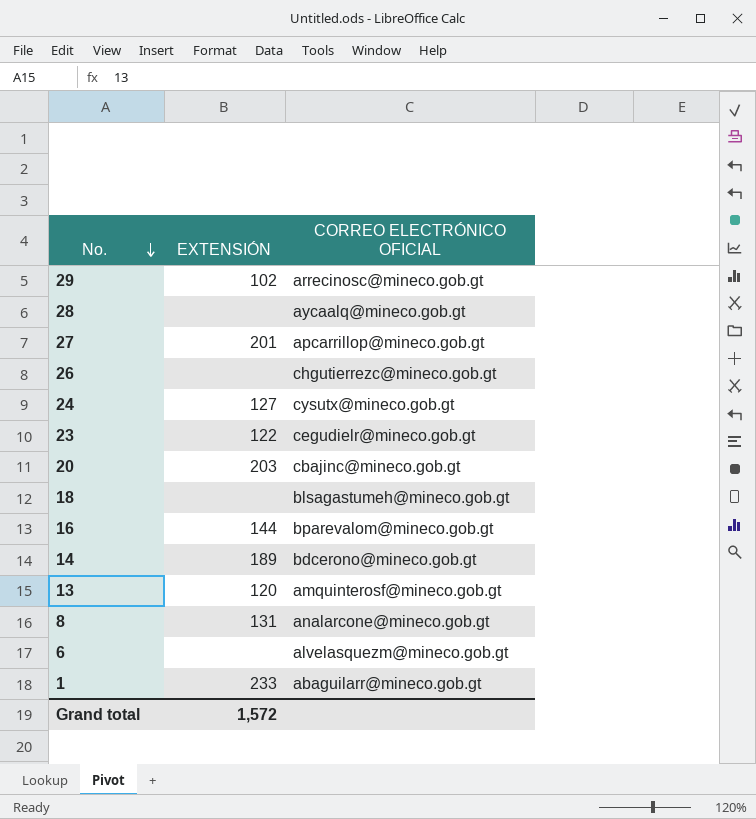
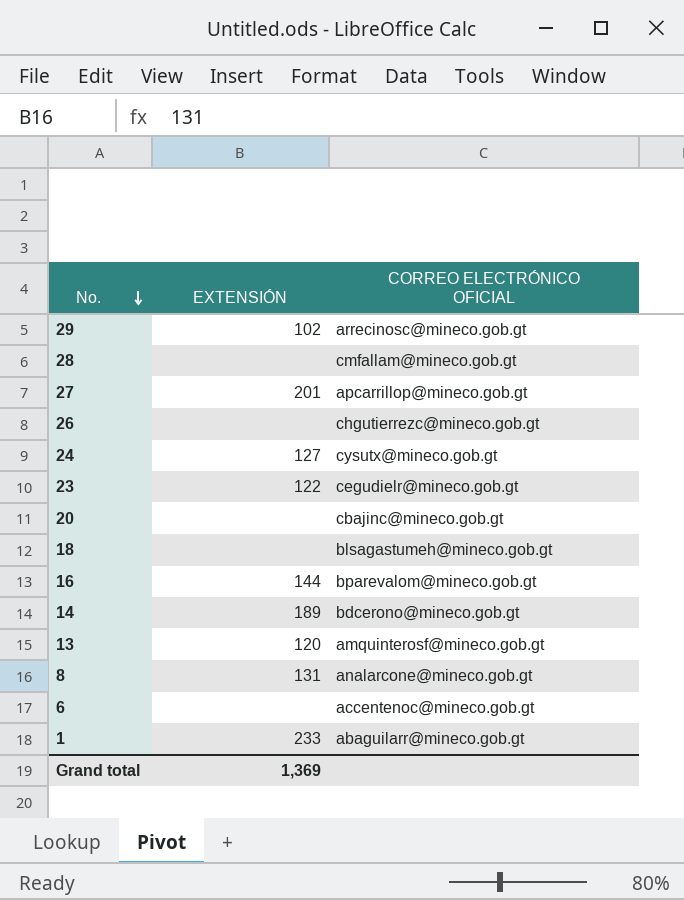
28 | CORREO ELECTRÓNICO OFICIAL: aycaalq@mineco.gob.gt -> cmfallam@mineco.gob.gt
20 | EXTENSIÓN: 203 -> none
6 | CORREO ELECTRÓNICO OFICIAL: alvelasquezm@mineco.gob.gt -> accentenoc@mineco.gob.gt
Grand total | EXTENSIÓN: 1,572 -> 1,369

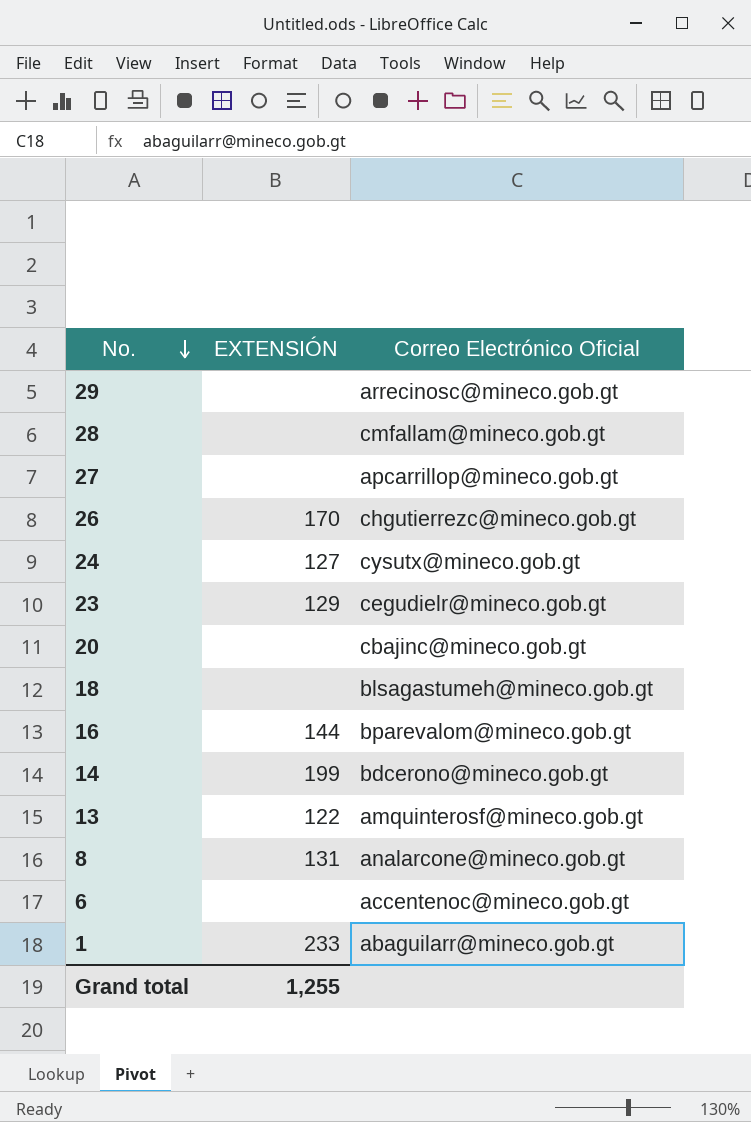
column name: CORREO ELECTRÓNICO OFICIAL -> Correo Electrónico Oficial
29 | EXTENSIÓN: 102 -> none
27 | EXTENSIÓN: 201 -> none
26 | EXTENSIÓN: none -> 170
23 | EXTENSIÓN: 122 -> 129
14 | EXTENSIÓN: 189 -> 199
13 | EXTENSIÓN: 120 -> 122
Grand total | EXTENSIÓN: 1,369 -> 1,255

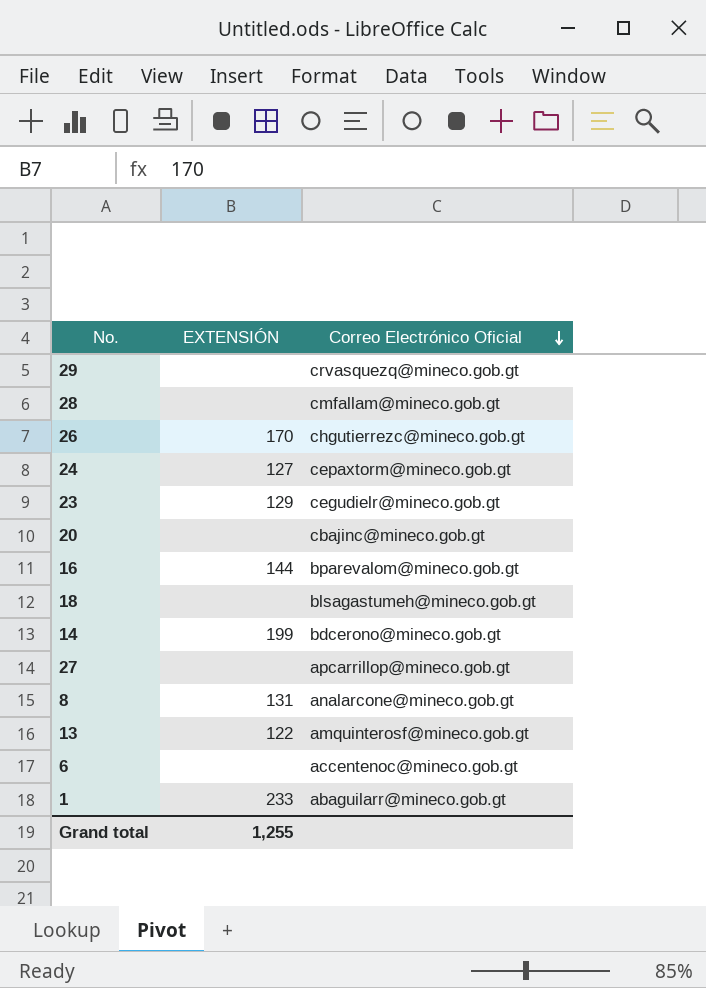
row order: No. descending -> Correo Electrónico Oficial descending
29 | Correo Electrónico Oficial: arrecinosc@mineco.gob.gt -> crvasquezq@mineco.gob.gt
24 | Correo Electrónico Oficial: cysutx@mineco.gob.gt -> cepaxtorm@mineco.gob.gt

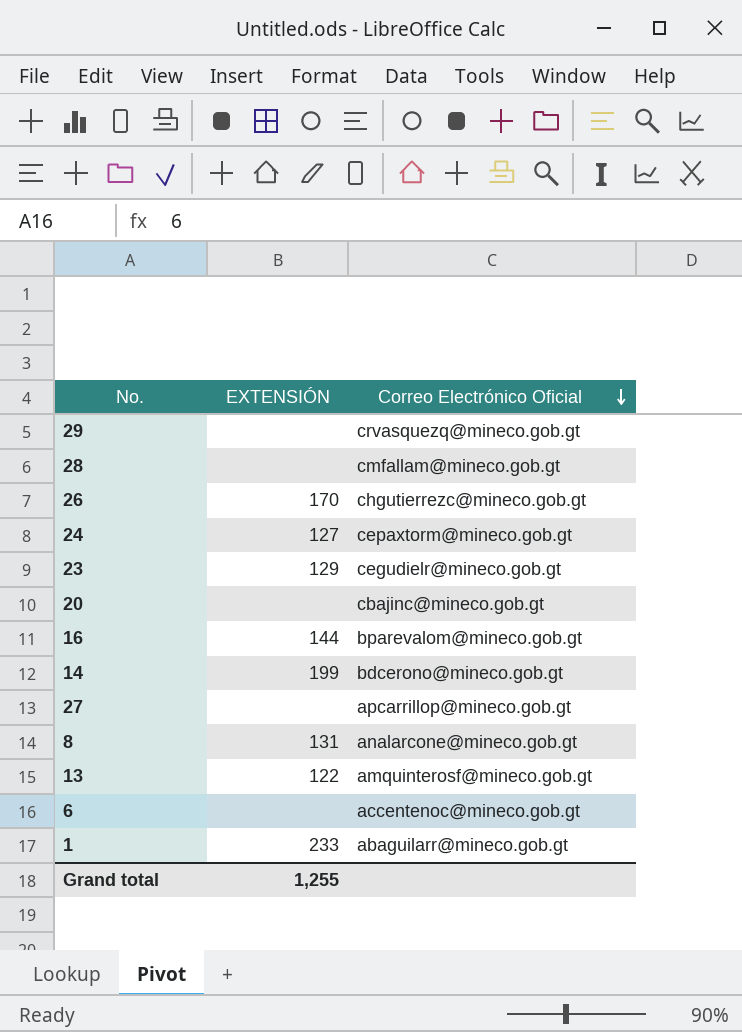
row 18: none | blsagastumeh@mineco.gob.gt -> none

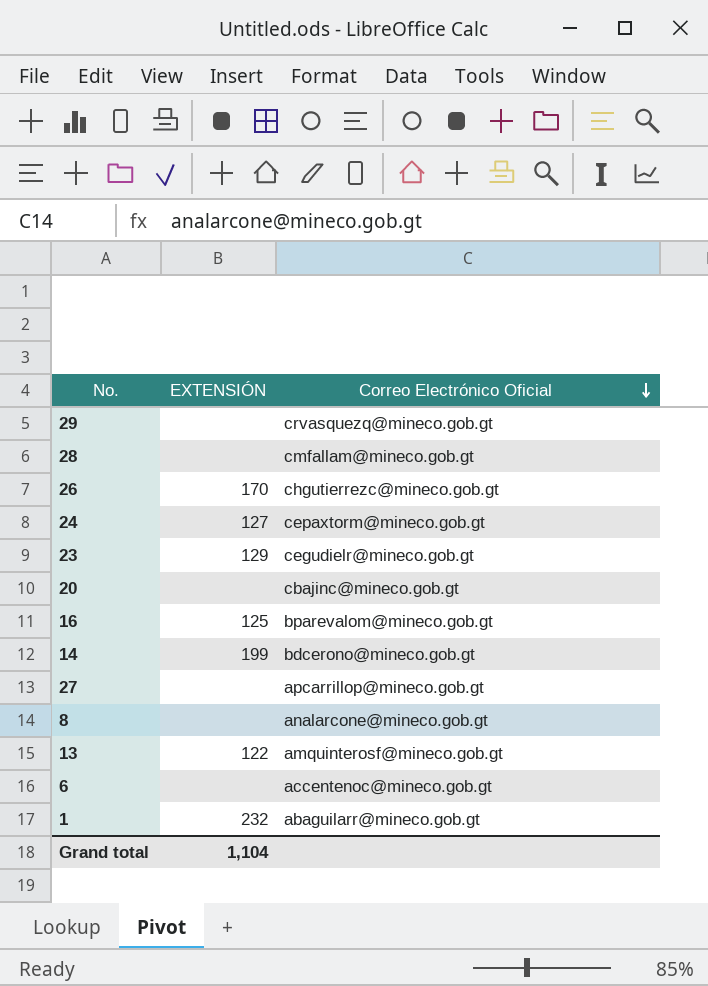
16 | EXTENSIÓN: 144 -> 125
8 | EXTENSIÓN: 131 -> none
1 | EXTENSIÓN: 233 -> 232
Grand total | EXTENSIÓN: 1,255 -> 1,104

